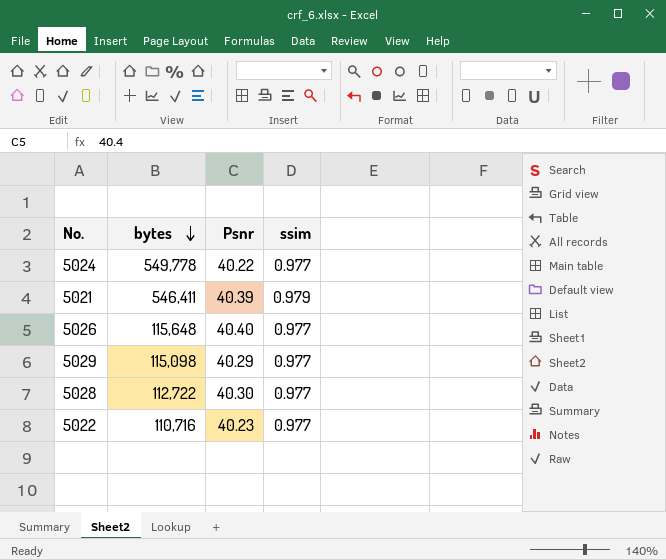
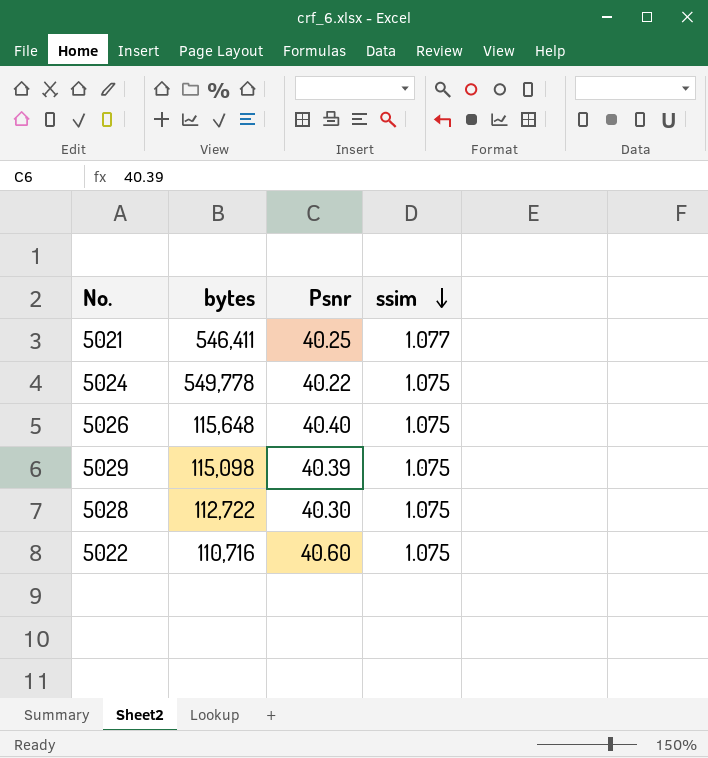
row order: bytes descending -> ssim descending
5021 | Psnr: 40.39 -> 40.25
5021 | ssim: 0.979 -> 1.077
5024 | ssim: 0.977 -> 1.075
5026 | ssim: 0.977 -> 1.075
5029 | Psnr: 40.29 -> 40.39
5029 | ssim: 0.977 -> 1.075
5028 | ssim: 0.977 -> 1.075
5022 | Psnr: 40.23 -> 40.60
5022 | ssim: 0.977 -> 1.075

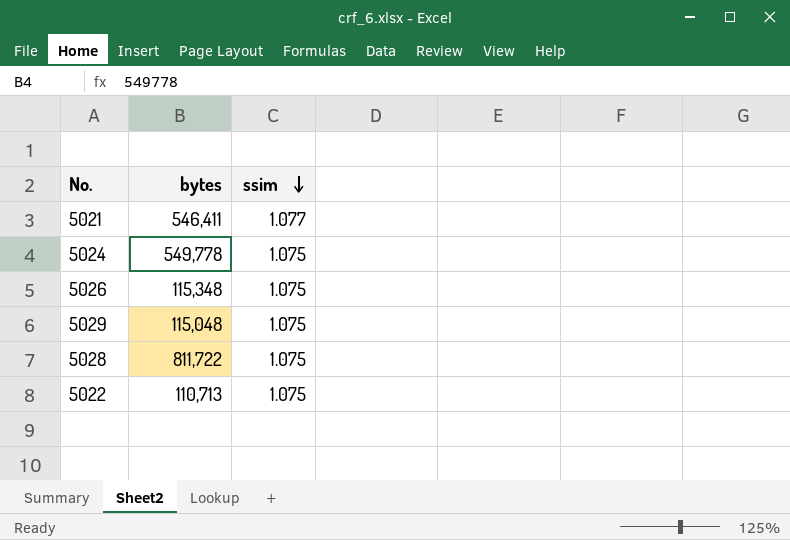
column Psnr | position: 3 -> none
5026 | bytes: 115,648 -> 115,348
5029 | bytes: 115,098 -> 115,048
5028 | bytes: 112,722 -> 811,722
5022 | bytes: 110,716 -> 110,713

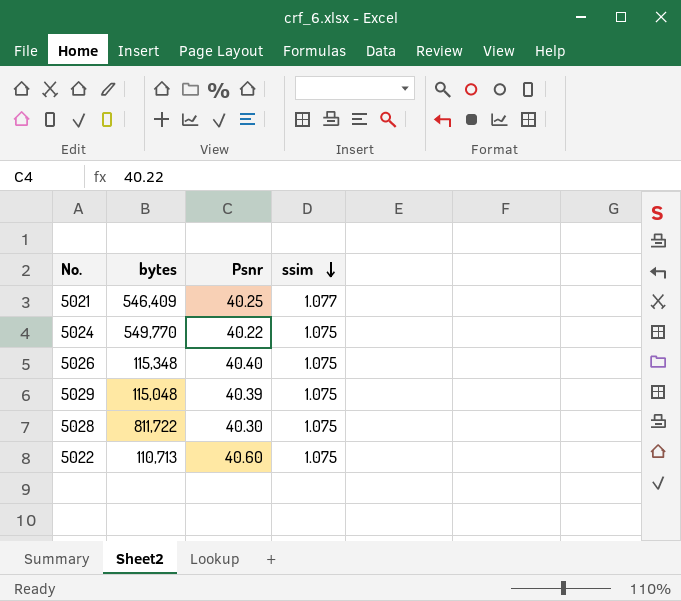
column Psnr | position: none -> 3
5021 | bytes: 546,411 -> 546,409
5024 | bytes: 549,778 -> 549,770

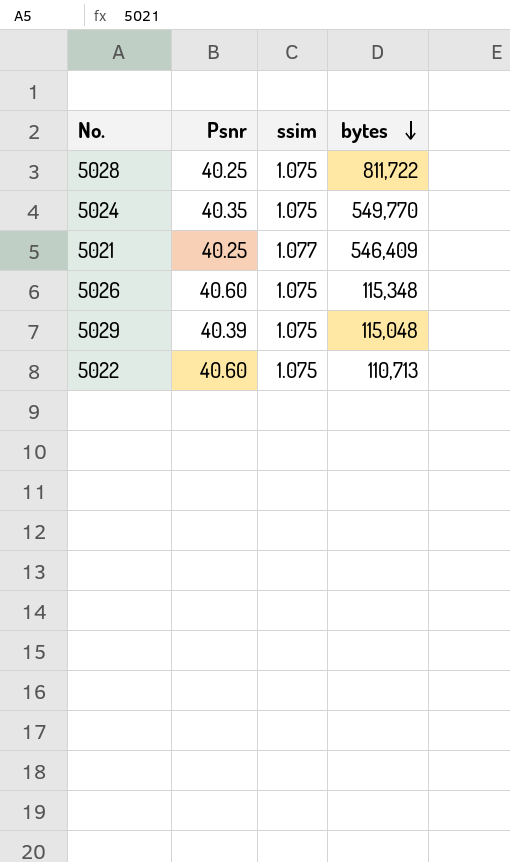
row order: ssim descending -> bytes descending
column bytes | position: 2 -> 4
5028 | Psnr: 40.30 -> 40.25
5024 | Psnr: 40.22 -> 40.35
5026 | Psnr: 40.40 -> 40.60

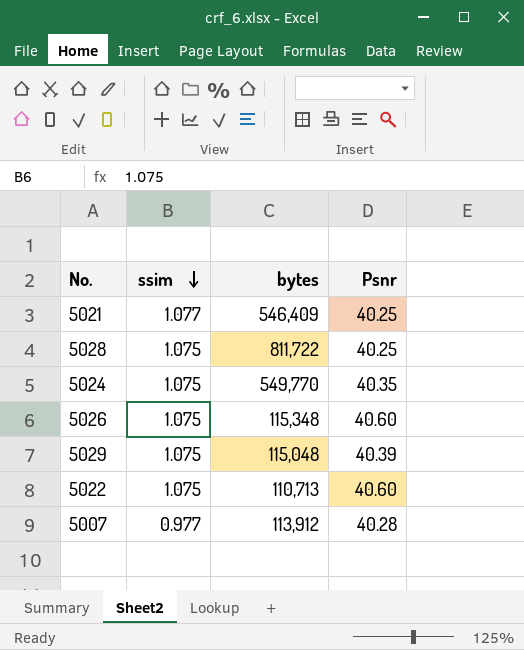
row order: bytes descending -> ssim descending
column Psnr | position: 2 -> 4
row 5007: none -> 0.977 | 113,912 | 40.28

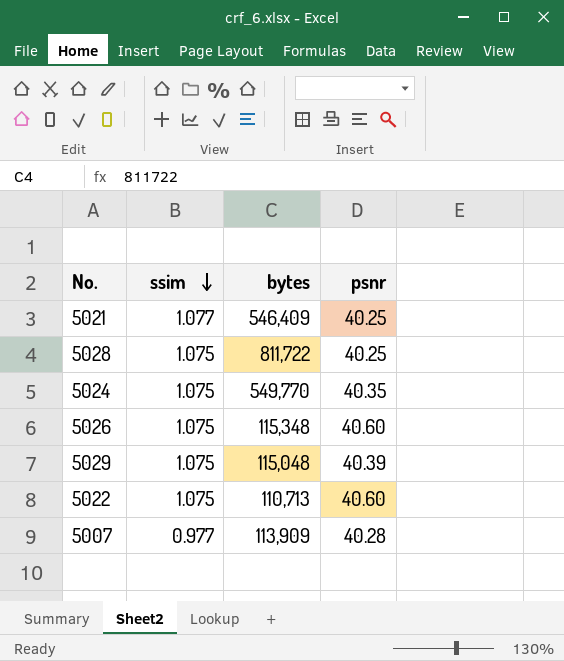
column name: Psnr -> psnr
5007 | bytes: 113,912 -> 113,909

